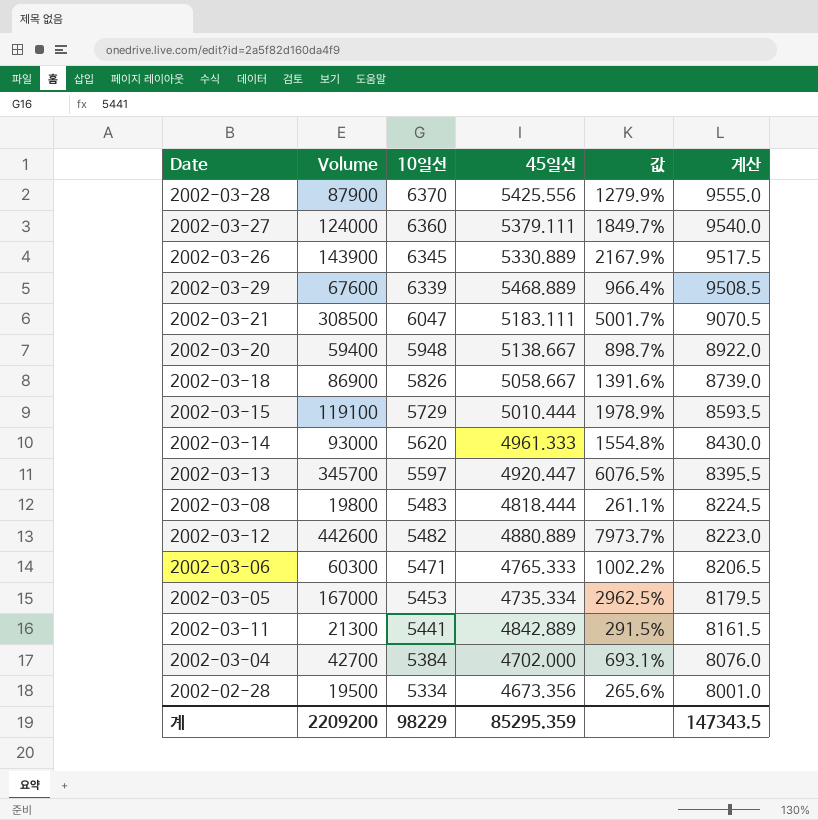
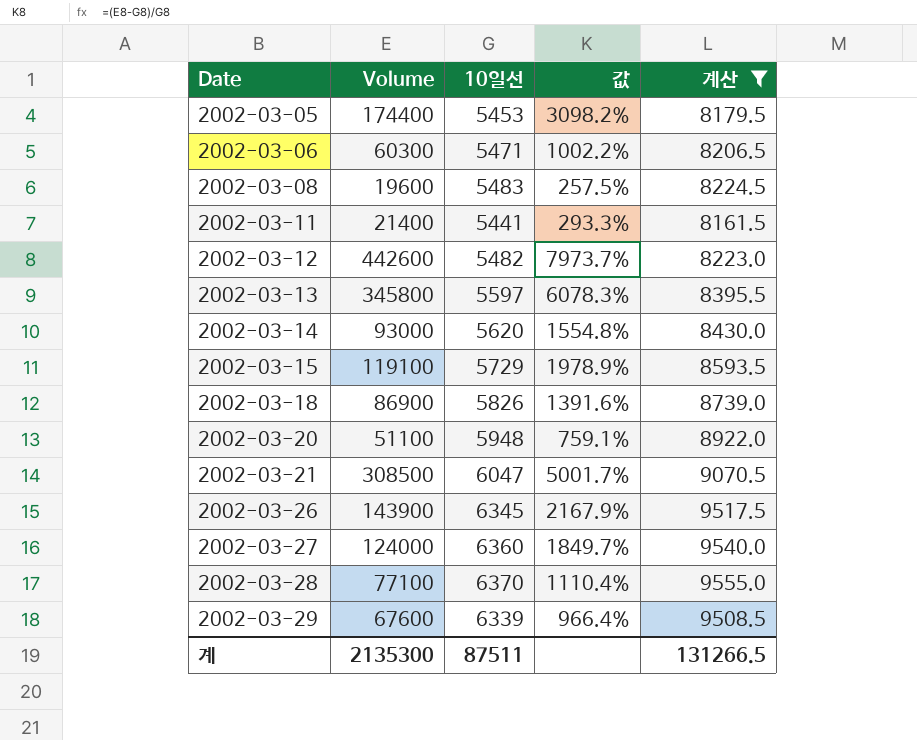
filter: none -> 계산 >= 8161.5
row order: 10일선 descending -> Date ascending
column 45일선 | position: 4 -> none
2002-03-05 | Volume: 167000 -> 174400
2002-03-05 | 값: 2962.5% -> 3098.2%
2002-03-08 | Volume: 19800 -> 19600
2002-03-08 | 값: 261.1% -> 257.5%
2002-03-11 | Volume: 21300 -> 21400
2002-03-11 | 값: 291.5% -> 293.3%
2002-03-13 | Volume: 345700 -> 345800
2002-03-13 | 값: 6076.5% -> 6078.3%
2002-03-20 | Volume: 59400 -> 51100
2002-03-20 | 값: 898.7% -> 759.1%
2002-03-28 | Volume: 87900 -> 77100
2002-03-28 | 값: 1279.9% -> 1110.4%
계 | Volume: 2209200 -> 2135300
계 | 10일선: 98229 -> 87511
계 | 계산: 147343.5 -> 131266.5

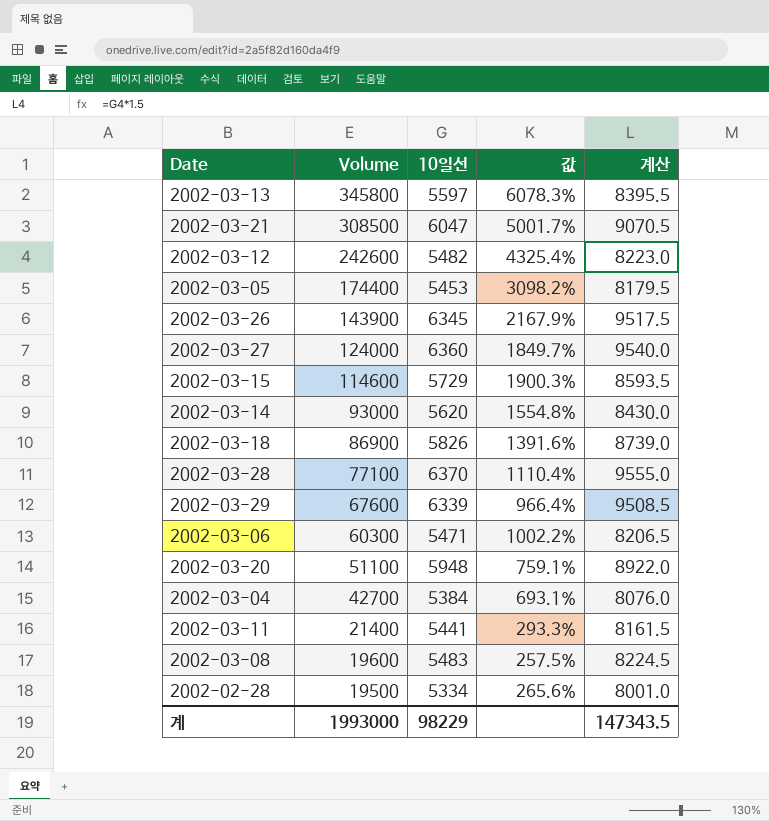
filter: 계산 >= 8161.5 -> none
row order: Date ascending -> Volume descending
2002-03-12 | Volume: 442600 -> 242600
2002-03-12 | 값: 7973.7% -> 4325.4%
2002-03-15 | Volume: 119100 -> 114600
2002-03-15 | 값: 1978.9% -> 1900.3%
계 | Volume: 2135300 -> 1993000
계 | 10일선: 87511 -> 98229
계 | 계산: 131266.5 -> 147343.5

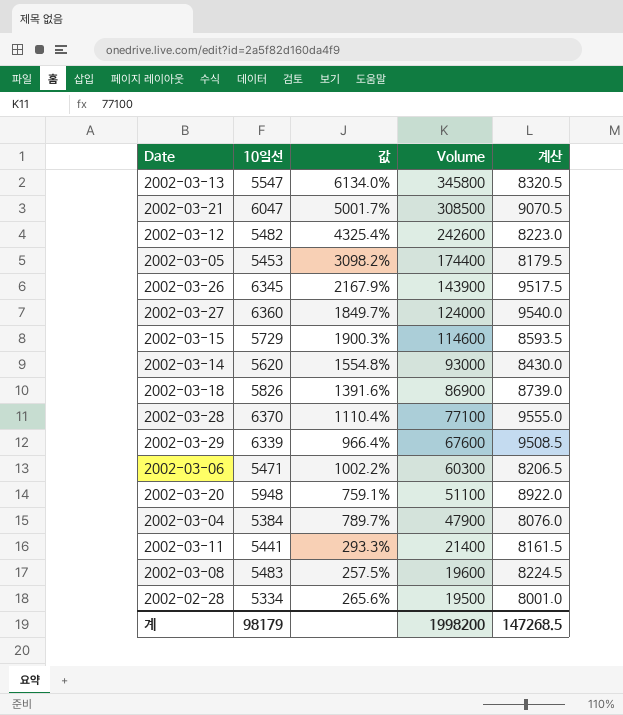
column Volume | position: 2 -> 4
2002-03-13 | 10일선: 5597 -> 5547
2002-03-13 | 값: 6078.3% -> 6134.0%
2002-03-13 | 계산: 8395.5 -> 8320.5
2002-03-04 | 값: 693.1% -> 789.7%
2002-03-04 | Volume: 42700 -> 47900
계 | 10일선: 98229 -> 98179
계 | Volume: 1993000 -> 1998200
계 | 계산: 147343.5 -> 147268.5

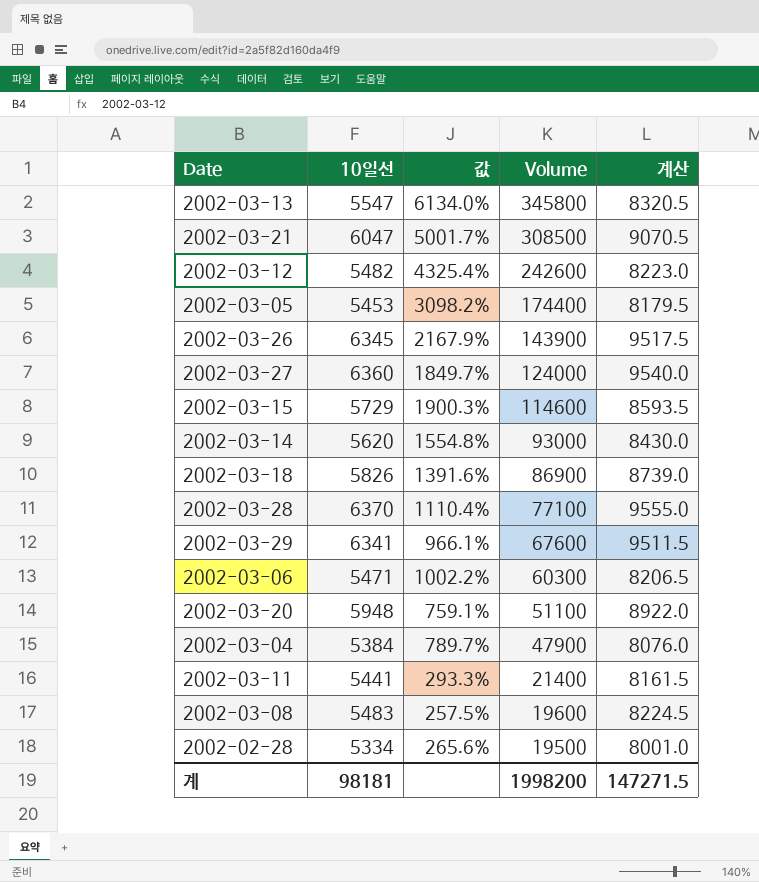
2002-03-29 | 10일선: 6339 -> 6341
2002-03-29 | 값: 966.4% -> 966.1%
2002-03-29 | 계산: 9508.5 -> 9511.5
계 | 10일선: 98179 -> 98181
계 | 계산: 147268.5 -> 147271.5

